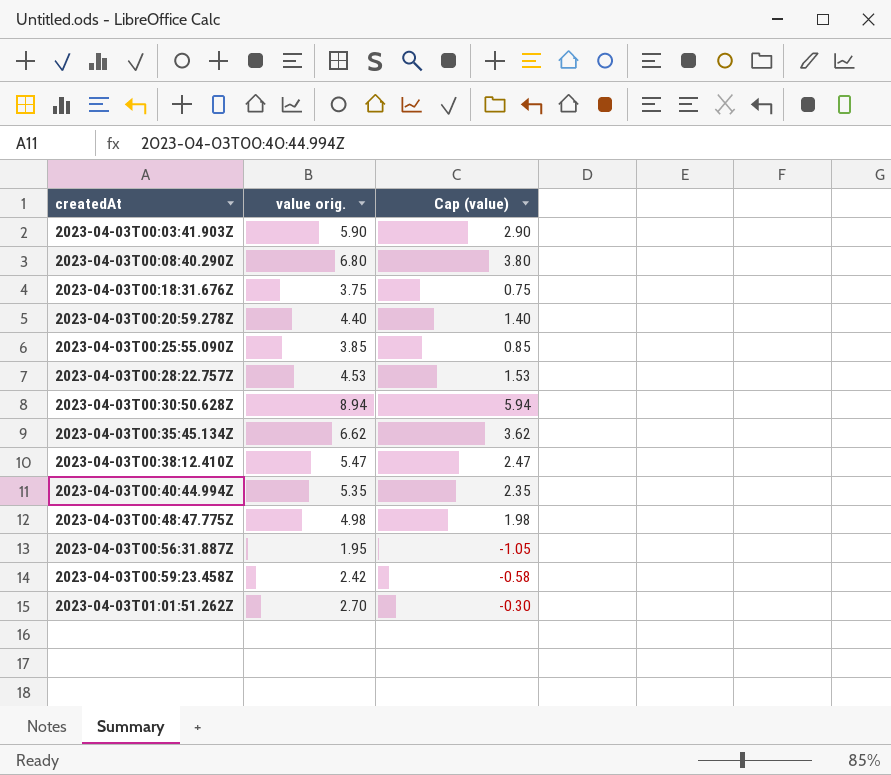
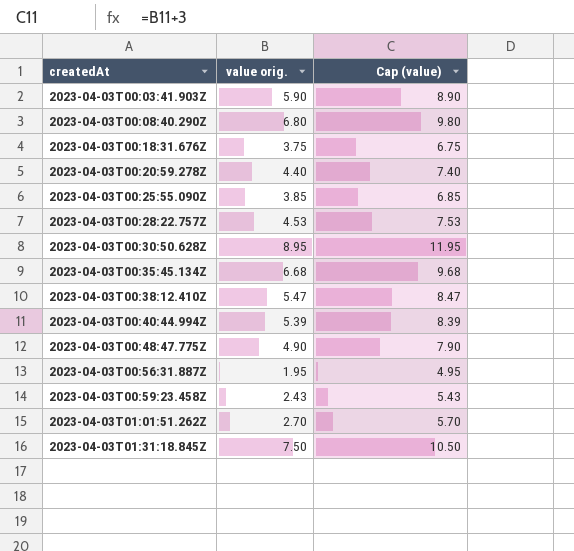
column Cap (value) | formula: [value orig.] - 3 -> [value orig.] + 3
2023-04-03T00:30:50.628Z | value orig.: 8.94 -> 8.95
2023-04-03T00:35:45.134Z | value orig.: 6.62 -> 6.68
2023-04-03T00:40:44.994Z | value orig.: 5.35 -> 5.39
2023-04-03T00:48:47.775Z | value orig.: 4.98 -> 4.90
2023-04-03T00:59:23.458Z | value orig.: 2.42 -> 2.43
row 2023-04-03T01:31:18.845Z: none -> 7.50 | 10.50

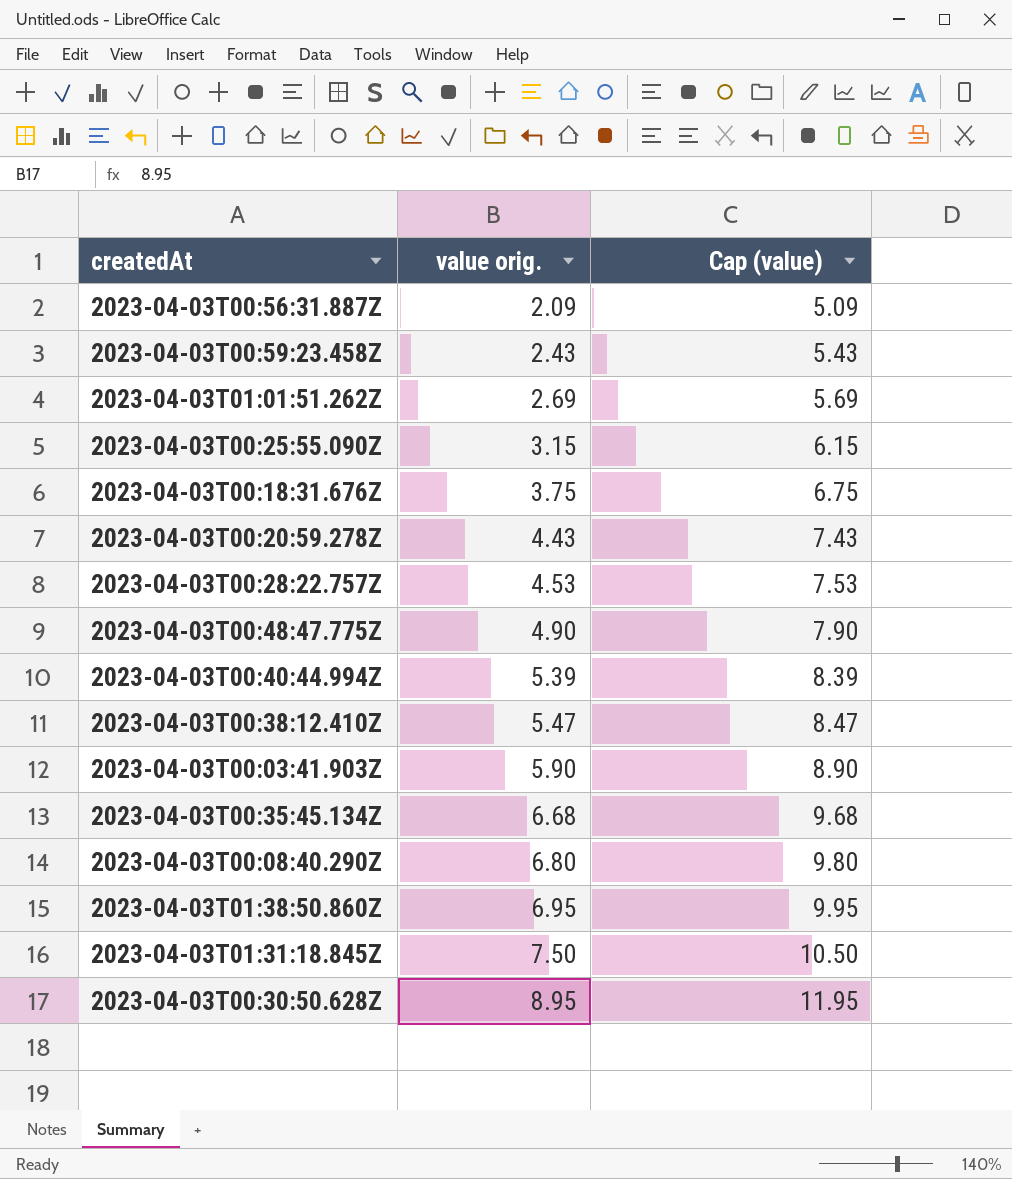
row order: createdAt ascending -> value orig. ascending
2023-04-03T00:56:31.887Z | value orig.: 1.95 -> 2.09
2023-04-03T00:56:31.887Z | Cap (value): 4.95 -> 5.09
2023-04-03T01:01:51.262Z | value orig.: 2.70 -> 2.69
2023-04-03T01:01:51.262Z | Cap (value): 5.70 -> 5.69
2023-04-03T00:25:55.090Z | value orig.: 3.85 -> 3.15
2023-04-03T00:25:55.090Z | Cap (value): 6.85 -> 6.15
2023-04-03T00:20:59.278Z | value orig.: 4.40 -> 4.43
2023-04-03T00:20:59.278Z | Cap (value): 7.40 -> 7.43
row 2023-04-03T01:38:50.860Z: none -> 6.95 | 9.95

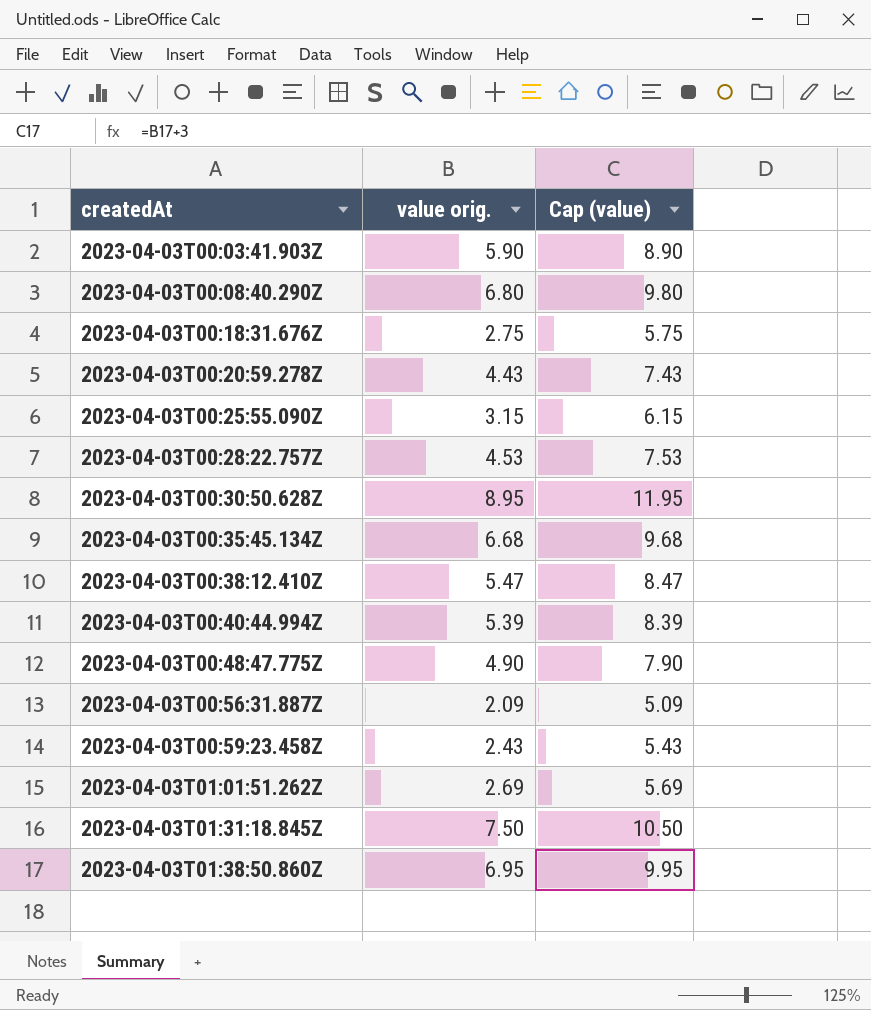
row order: value orig. ascending -> createdAt ascending
2023-04-03T00:18:31.676Z | value orig.: 3.75 -> 2.75
2023-04-03T00:18:31.676Z | Cap (value): 6.75 -> 5.75

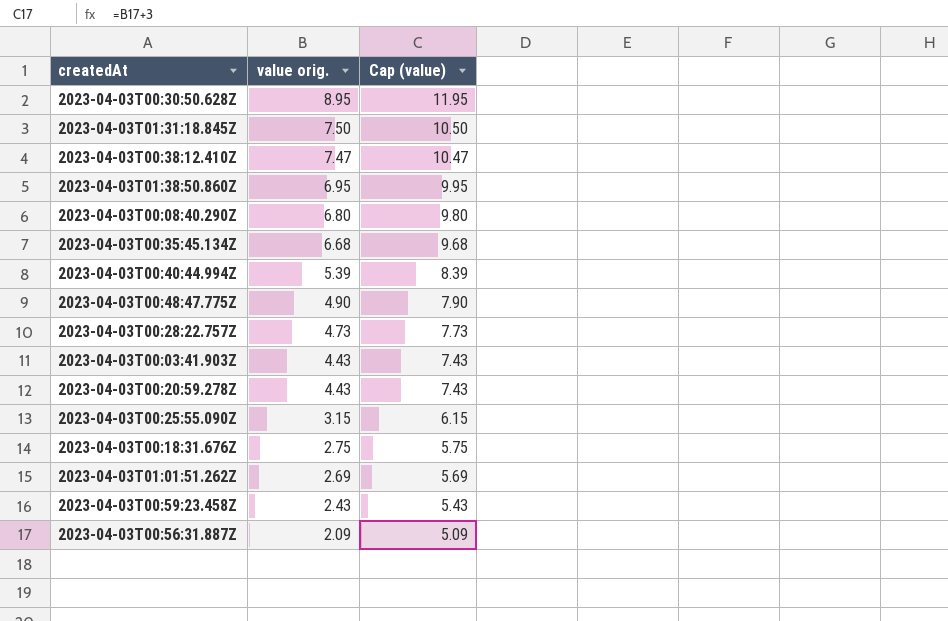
row order: createdAt ascending -> value orig. descending
2023-04-03T00:38:12.410Z | value orig.: 5.47 -> 7.47
2023-04-03T00:38:12.410Z | Cap (value): 8.47 -> 10.47
2023-04-03T00:28:22.757Z | value orig.: 4.53 -> 4.73
2023-04-03T00:28:22.757Z | Cap (value): 7.53 -> 7.73
2023-04-03T00:03:41.903Z | value orig.: 5.90 -> 4.43
2023-04-03T00:03:41.903Z | Cap (value): 8.90 -> 7.43

